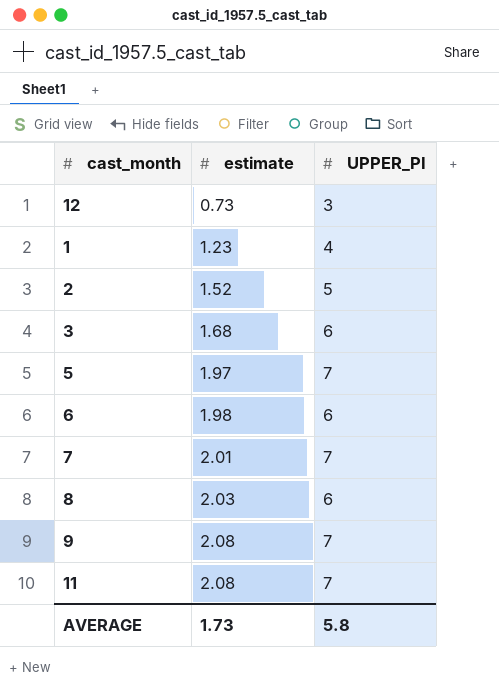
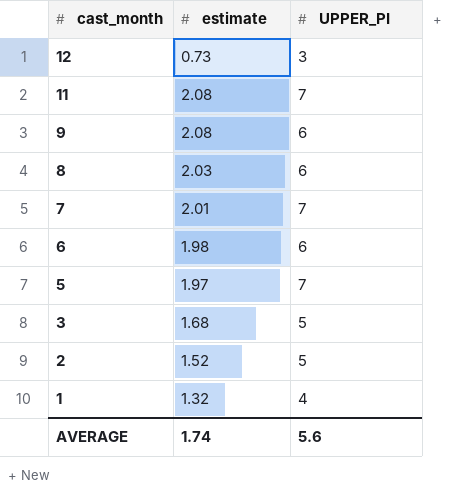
row order: estimate ascending -> cast_month descending
9 | UPPER_PI: 7 -> 6
3 | UPPER_PI: 6 -> 5
1 | estimate: 1.23 -> 1.32
AVERAGE | estimate: 1.73 -> 1.74
AVERAGE | UPPER_PI: 5.8 -> 5.6

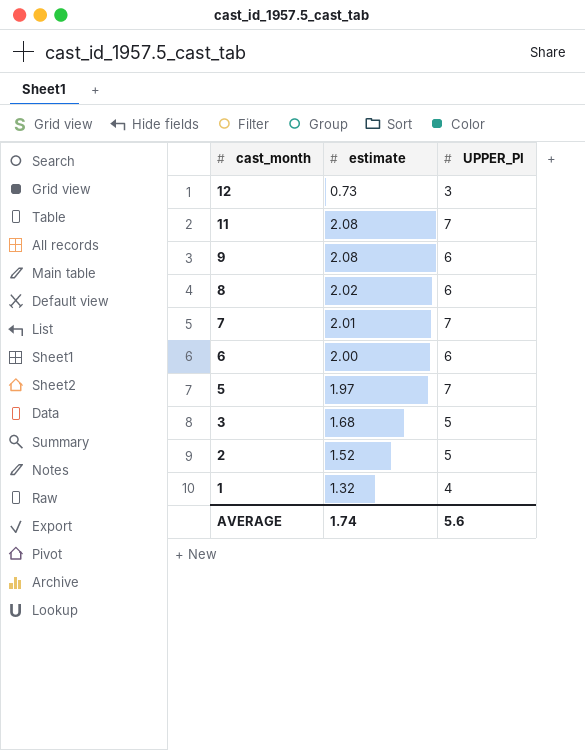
8 | estimate: 2.03 -> 2.02
6 | estimate: 1.98 -> 2.00

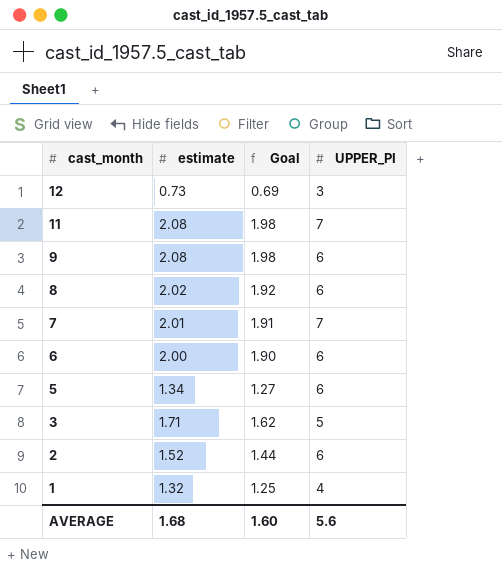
column Goal | formula: none -> [estimate] * 0.95
5 | estimate: 1.97 -> 1.34
5 | UPPER_PI: 7 -> 6
3 | estimate: 1.68 -> 1.71
2 | UPPER_PI: 5 -> 6
AVERAGE | estimate: 1.74 -> 1.68

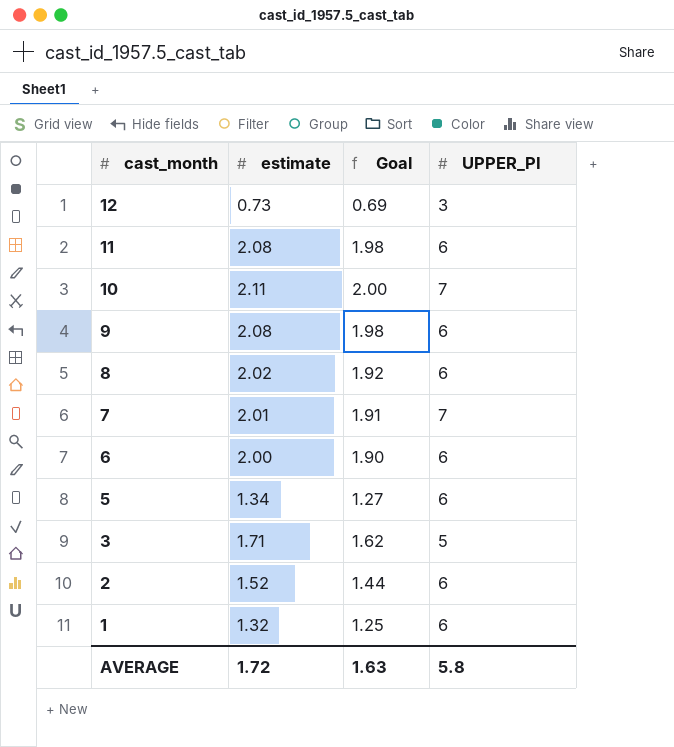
11 | UPPER_PI: 7 -> 6
row 10: none -> 2.11 | 2.00 | 7
1 | UPPER_PI: 4 -> 6
AVERAGE | estimate: 1.68 -> 1.72
AVERAGE | Goal: 1.60 -> 1.63
AVERAGE | UPPER_PI: 5.6 -> 5.8

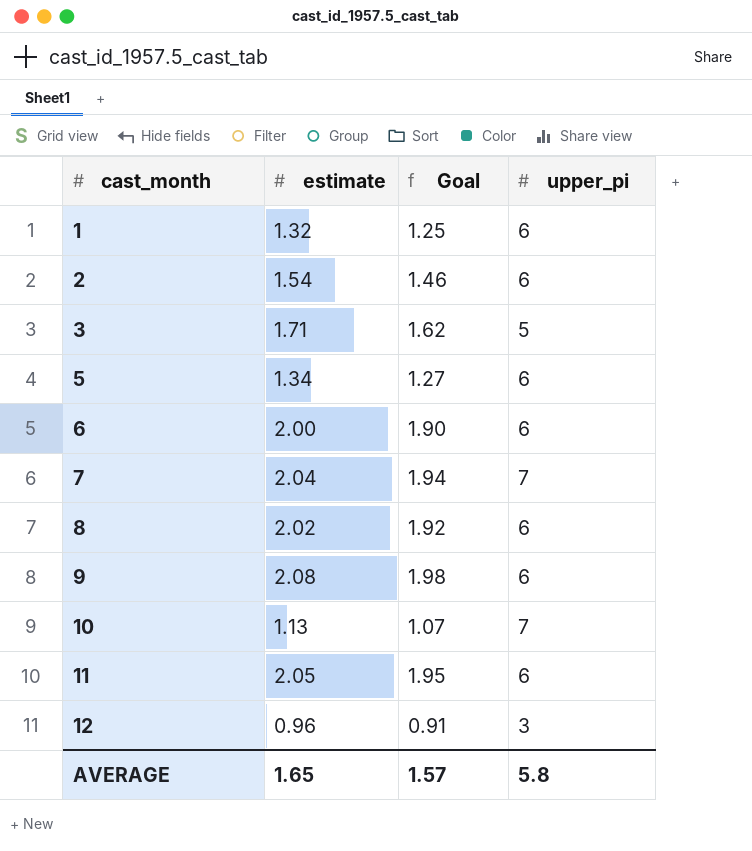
row order: cast_month descending -> cast_month ascending
column name: UPPER_PI -> upper_pi
2 | estimate: 1.52 -> 1.54
2 | Goal: 1.44 -> 1.46
7 | estimate: 2.01 -> 2.04
7 | Goal: 1.91 -> 1.94
10 | estimate: 2.11 -> 1.13
10 | Goal: 2.00 -> 1.07
11 | estimate: 2.08 -> 2.05
11 | Goal: 1.98 -> 1.95
12 | estimate: 0.73 -> 0.96
12 | Goal: 0.69 -> 0.91
AVERAGE | estimate: 1.72 -> 1.65
AVERAGE | Goal: 1.63 -> 1.57

